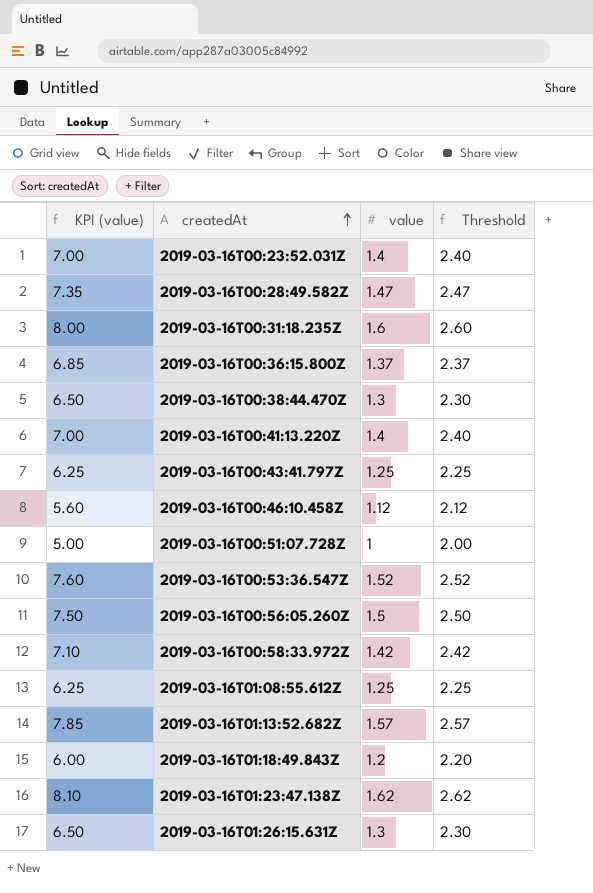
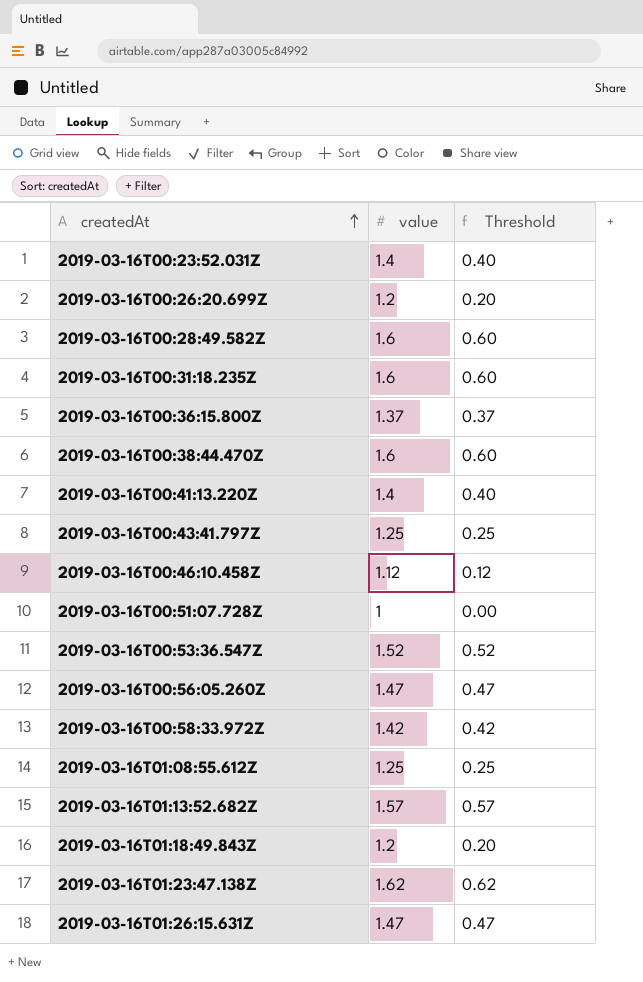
column KPI (value) | formula: [value] * 5 -> none
column Threshold | formula: [value] + 1 -> [value] - 1
row 2019-03-16T00:26:20.699Z: none -> 1.2 | 0.20
2019-03-16T00:28:49.582Z | value: 1.47 -> 1.6
2019-03-16T00:38:44.470Z | value: 1.3 -> 1.6
2019-03-16T00:56:05.260Z | value: 1.5 -> 1.47
2019-03-16T01:26:15.631Z | value: 1.3 -> 1.47

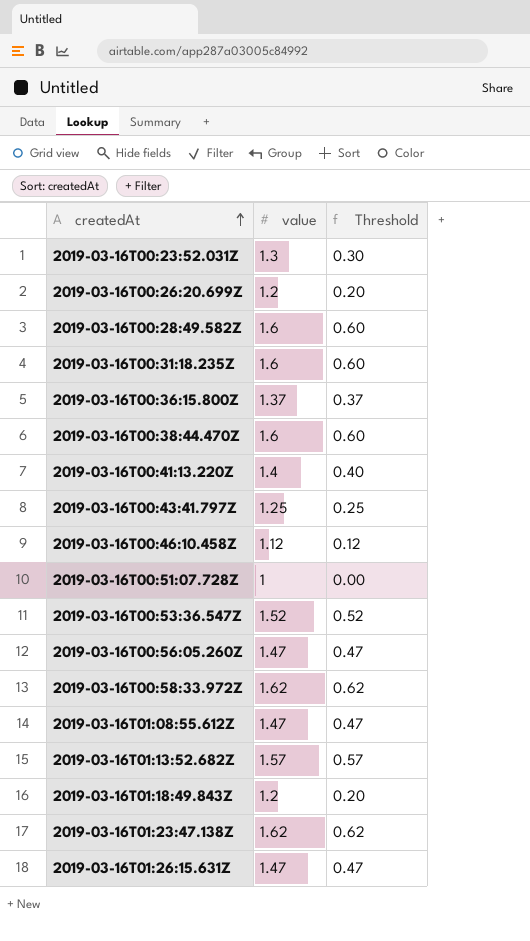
2019-03-16T00:23:52.031Z | value: 1.4 -> 1.3
2019-03-16T00:23:52.031Z | Threshold: 0.40 -> 0.30
2019-03-16T00:58:33.972Z | value: 1.42 -> 1.62
2019-03-16T00:58:33.972Z | Threshold: 0.42 -> 0.62
2019-03-16T01:08:55.612Z | value: 1.25 -> 1.47
2019-03-16T01:08:55.612Z | Threshold: 0.25 -> 0.47

